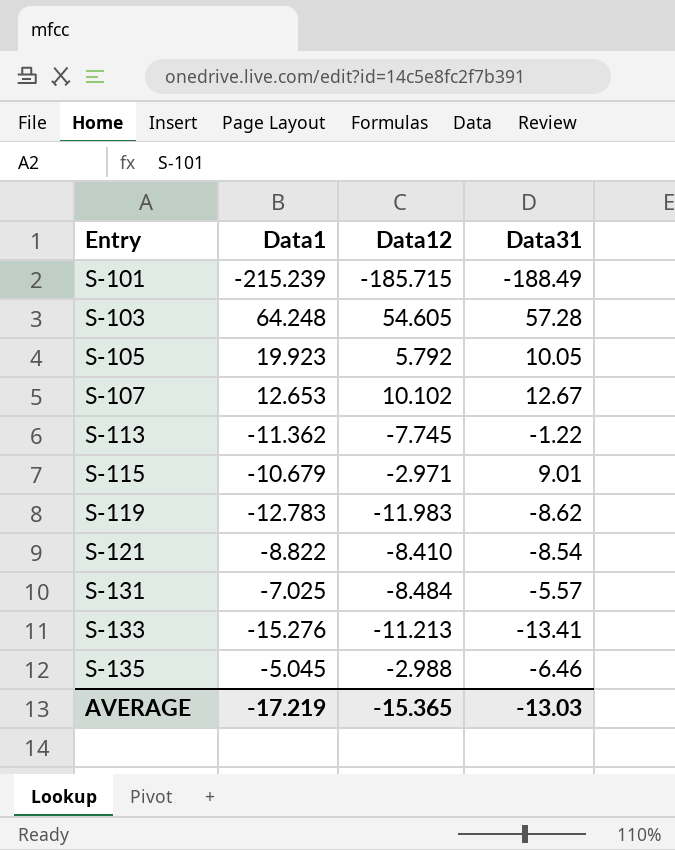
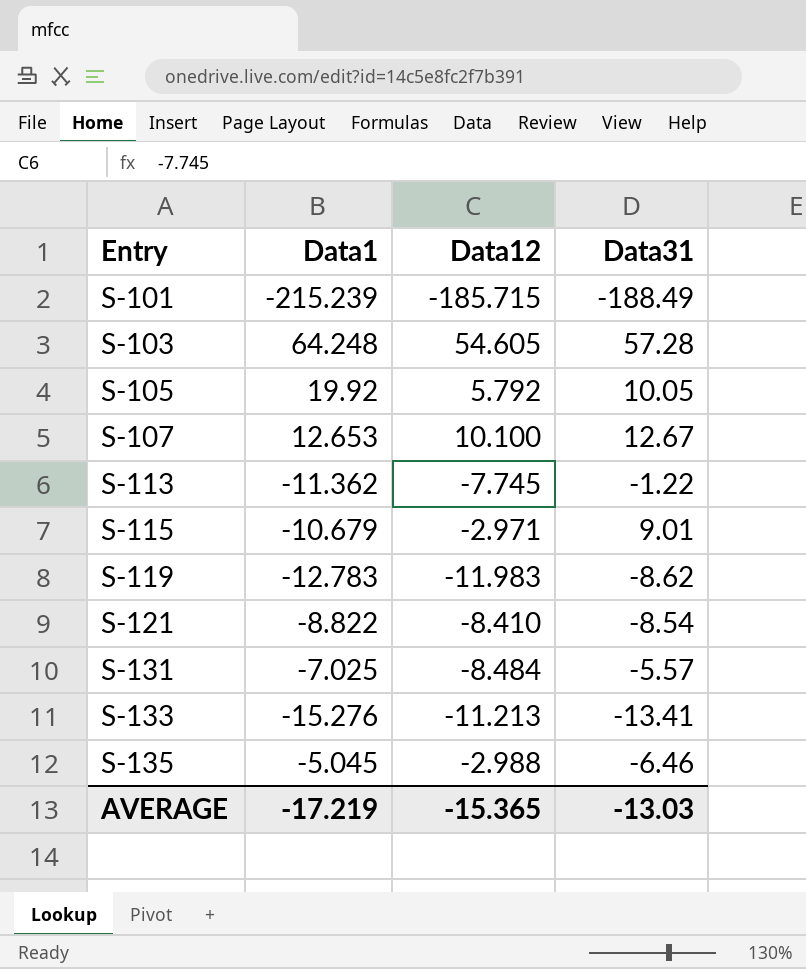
S-105 | Data1: 19.923 -> 19.92
S-107 | Data12: 10.102 -> 10.100

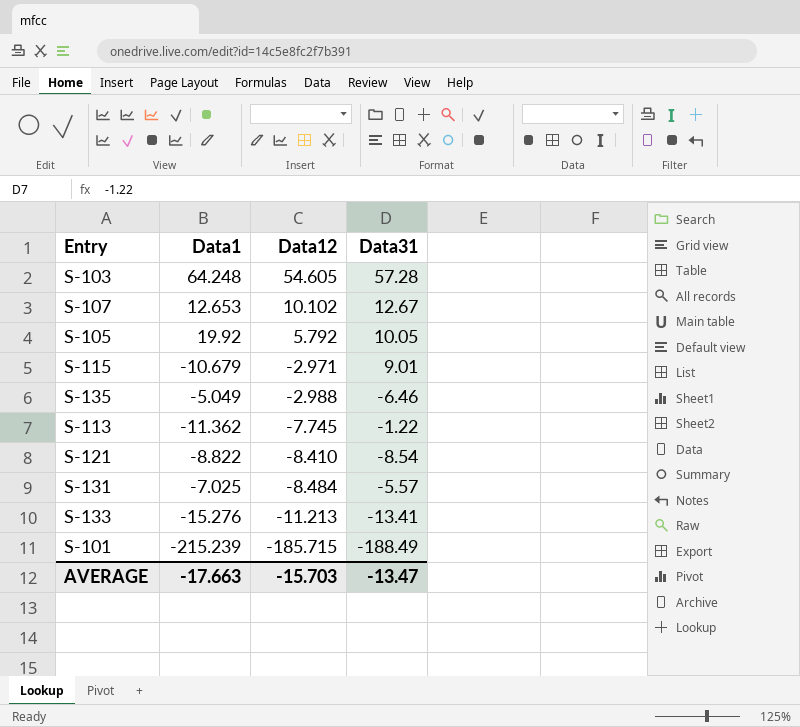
row order: Entry ascending -> Data12 descending
row S-119: -12.783 | -11.983 | -8.62 -> none
S-107 | Data12: 10.100 -> 10.102
S-135 | Data1: -5.045 -> -5.049
AVERAGE | Data1: -17.219 -> -17.663
AVERAGE | Data12: -15.365 -> -15.703
AVERAGE | Data31: -13.03 -> -13.47

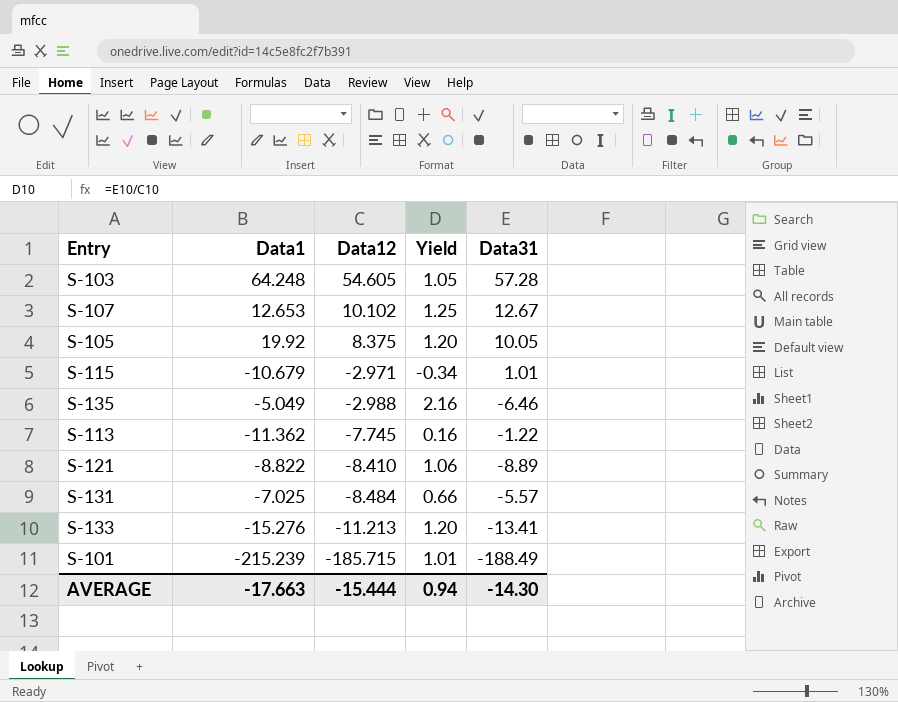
column Yield | formula: none -> [Data31] / [Data12]
S-105 | Data12: 5.792 -> 8.375
S-115 | Data31: 9.01 -> 1.01
S-121 | Data31: -8.54 -> -8.89
AVERAGE | Data12: -15.703 -> -15.444
AVERAGE | Data31: -13.47 -> -14.30

